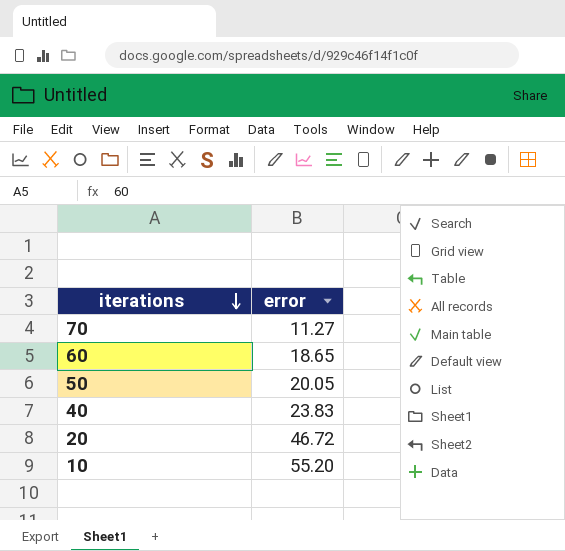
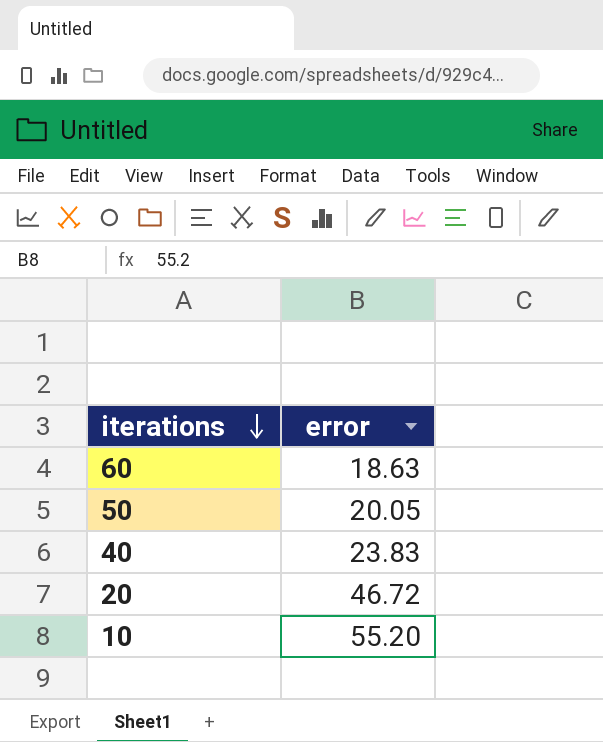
row 70: 11.27 -> none
60 | error: 18.65 -> 18.63

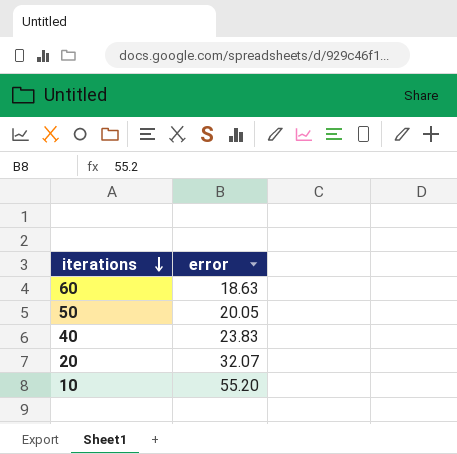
20 | error: 46.72 -> 32.07

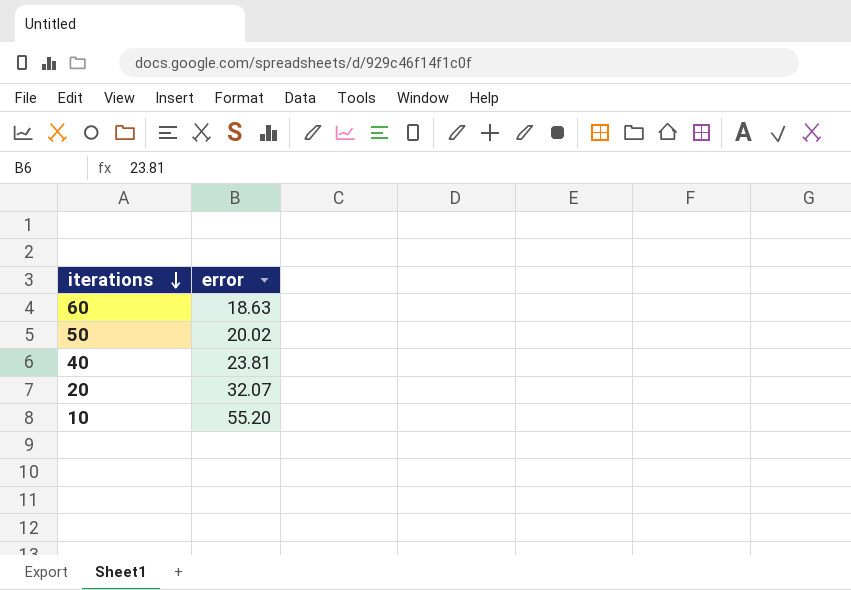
50 | error: 20.05 -> 20.02
40 | error: 23.83 -> 23.81

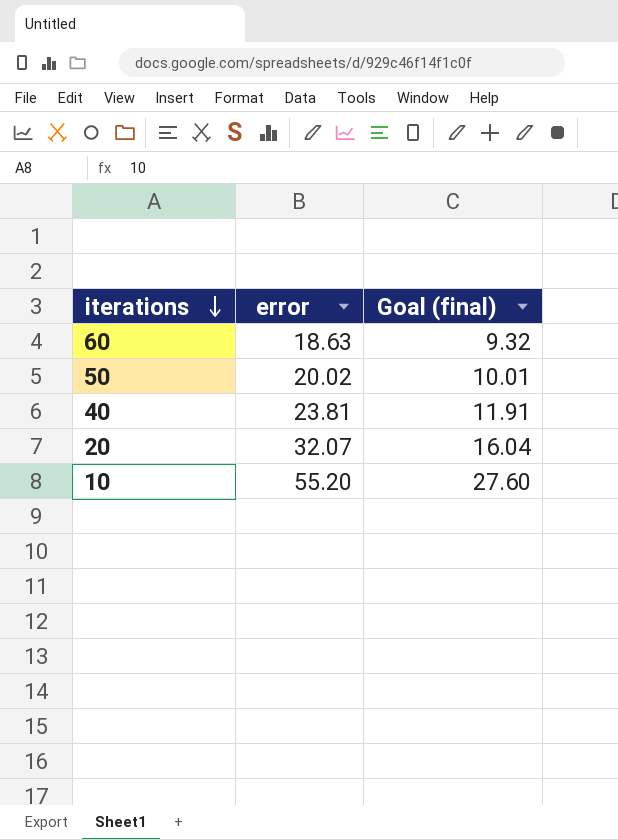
column Goal (final) | formula: none -> [error] * 0.5

